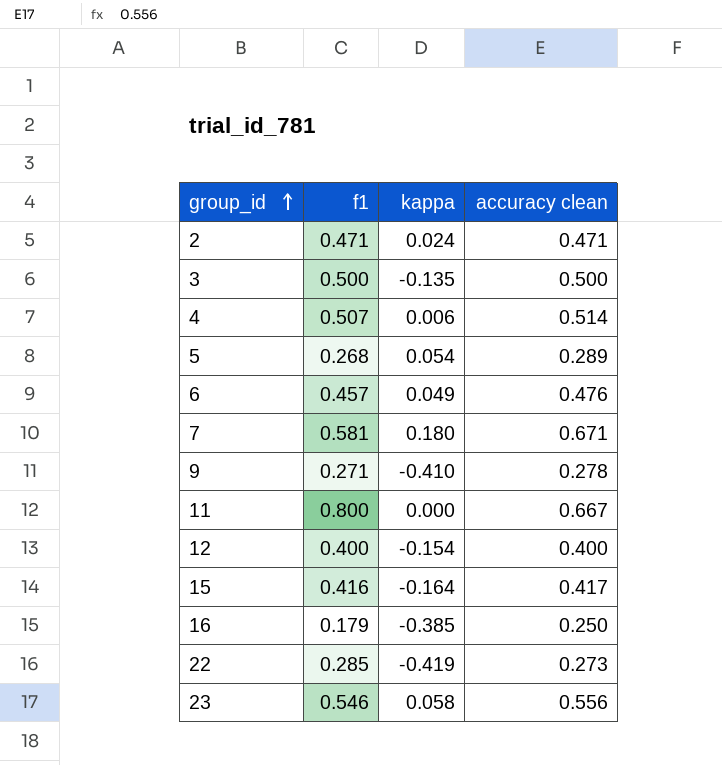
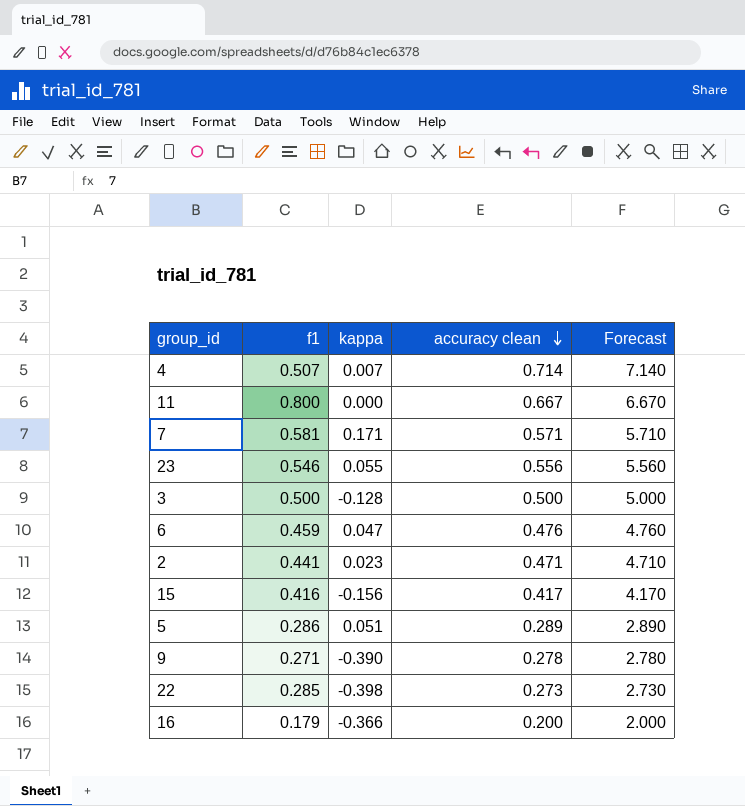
row order: group_id ascending -> accuracy clean descending
column Forecast | formula: none -> [accuracy clean] * 10
row 12: 0.400 | -0.154 | 0.400 -> none
4 | kappa: 0.006 -> 0.007
4 | accuracy clean: 0.514 -> 0.714
7 | kappa: 0.180 -> 0.171
7 | accuracy clean: 0.671 -> 0.571
23 | kappa: 0.058 -> 0.055
3 | kappa: -0.135 -> -0.128
6 | f1: 0.457 -> 0.459
6 | kappa: 0.049 -> 0.047
2 | f1: 0.471 -> 0.441
2 | kappa: 0.024 -> 0.023
15 | kappa: -0.164 -> -0.156
5 | f1: 0.268 -> 0.286
5 | kappa: 0.054 -> 0.051
9 | kappa: -0.410 -> -0.390
22 | kappa: -0.419 -> -0.398
16 | kappa: -0.385 -> -0.366
16 | accuracy clean: 0.250 -> 0.200

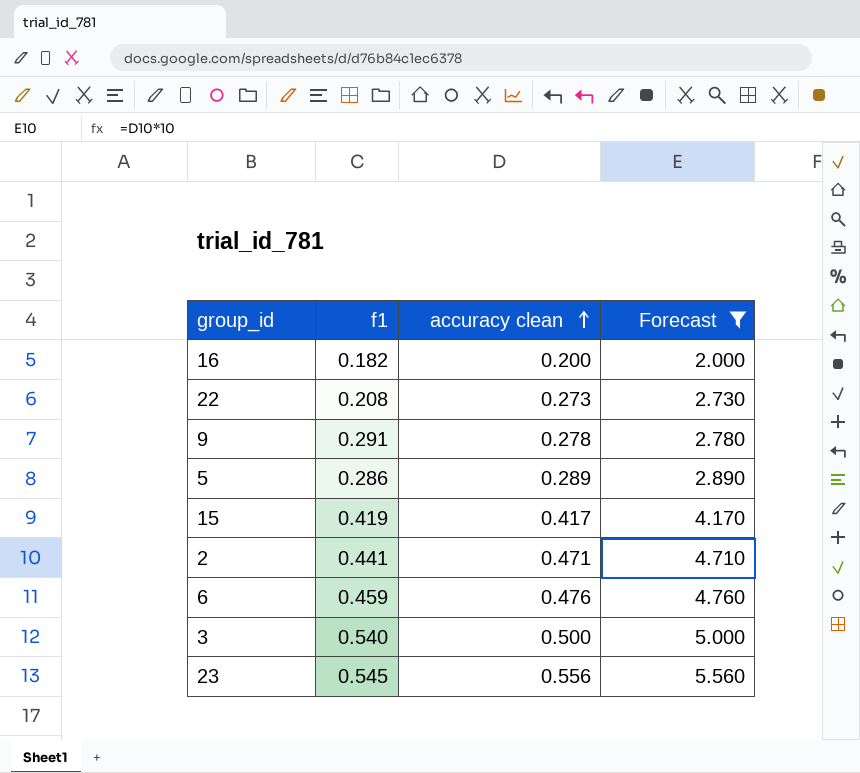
filter: none -> Forecast <= 5.560
row order: accuracy clean descending -> accuracy clean ascending
column kappa | position: 3 -> none
16 | f1: 0.179 -> 0.182
22 | f1: 0.285 -> 0.208
9 | f1: 0.271 -> 0.291
15 | f1: 0.416 -> 0.419
3 | f1: 0.500 -> 0.540
23 | f1: 0.546 -> 0.545

